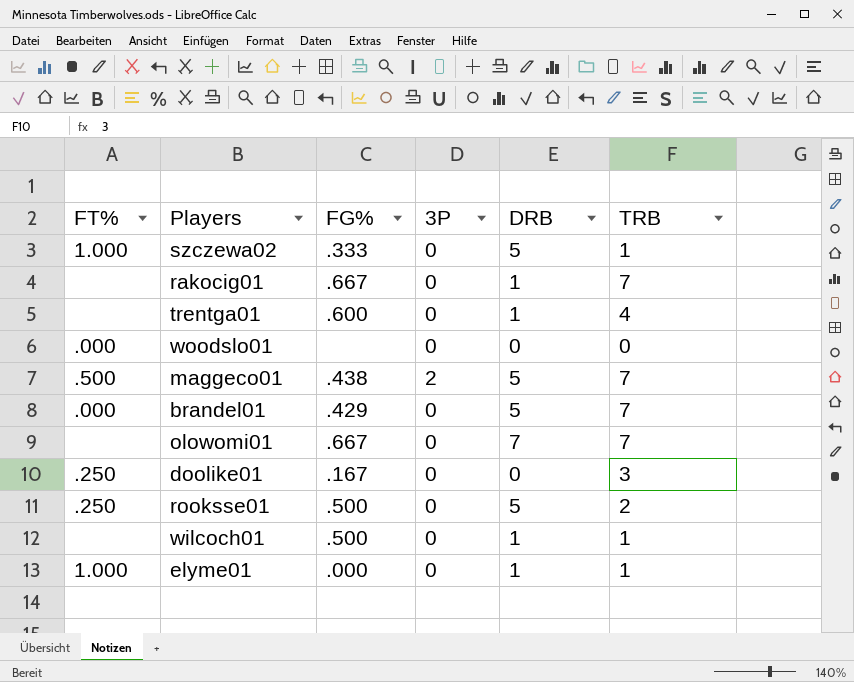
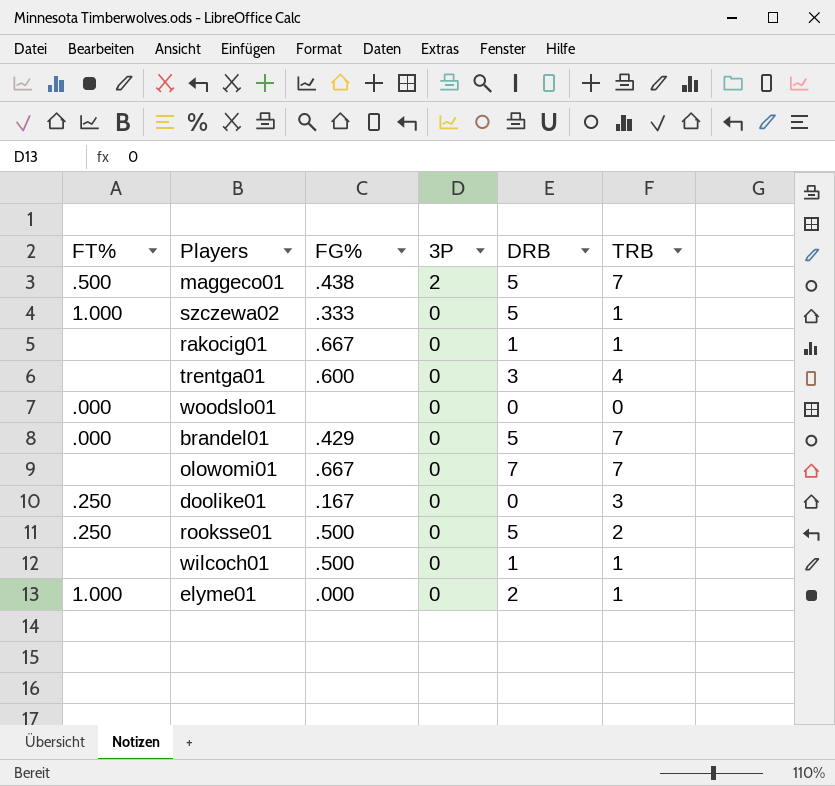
row order: none -> 3P descending
rakocig01 | TRB: 7 -> 1
trentga01 | DRB: 1 -> 3
elyme01 | DRB: 1 -> 2

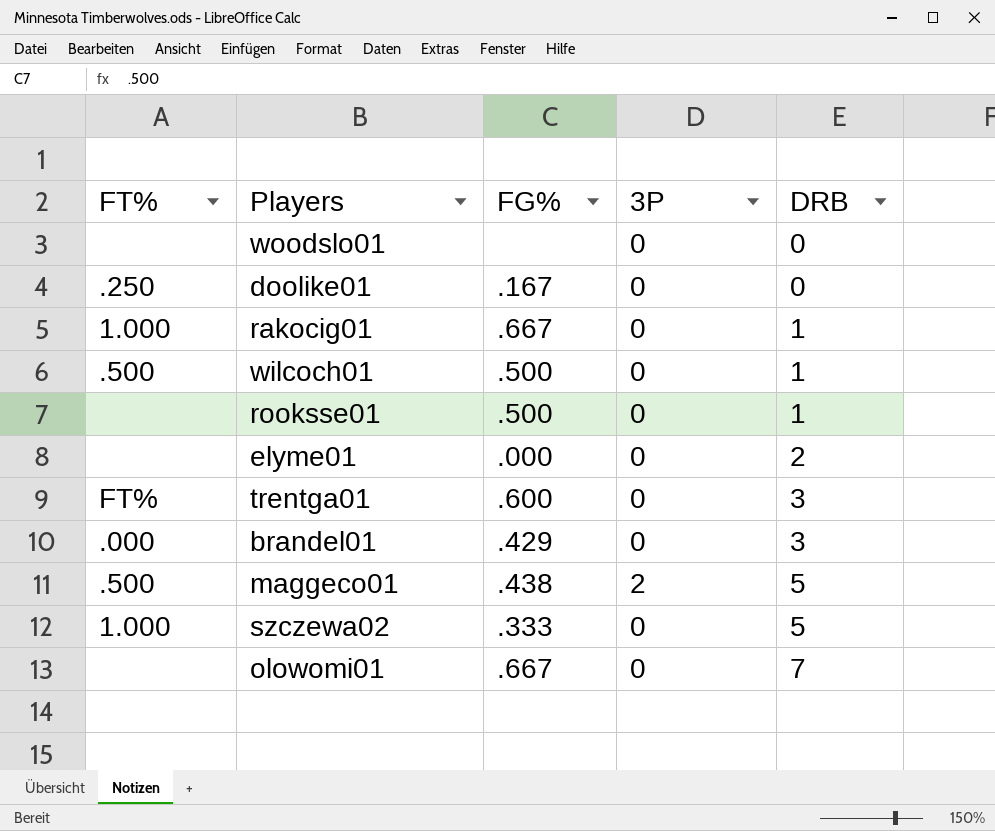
row order: 3P descending -> DRB ascending
column TRB | position: 6 -> none
woodslo01 | FT%: .000 -> none
rakocig01 | FT%: none -> 1.000
wilcoch01 | FT%: none -> .500
rooksse01 | FT%: .250 -> none
rooksse01 | DRB: 5 -> 1
elyme01 | FT%: 1.000 -> none
trentga01 | FT%: none -> FT%
brandel01 | DRB: 5 -> 3

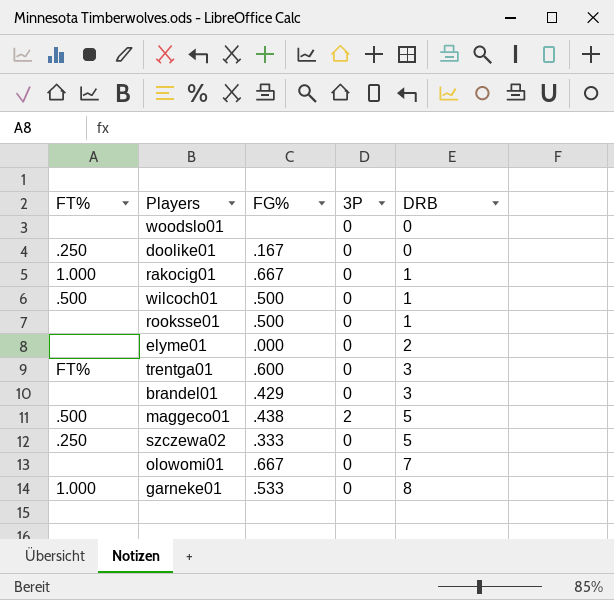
brandel01 | FT%: .000 -> none
szczewa02 | FT%: 1.000 -> .250
row garneke01: none -> 1.000 | .533 | 0 | 8

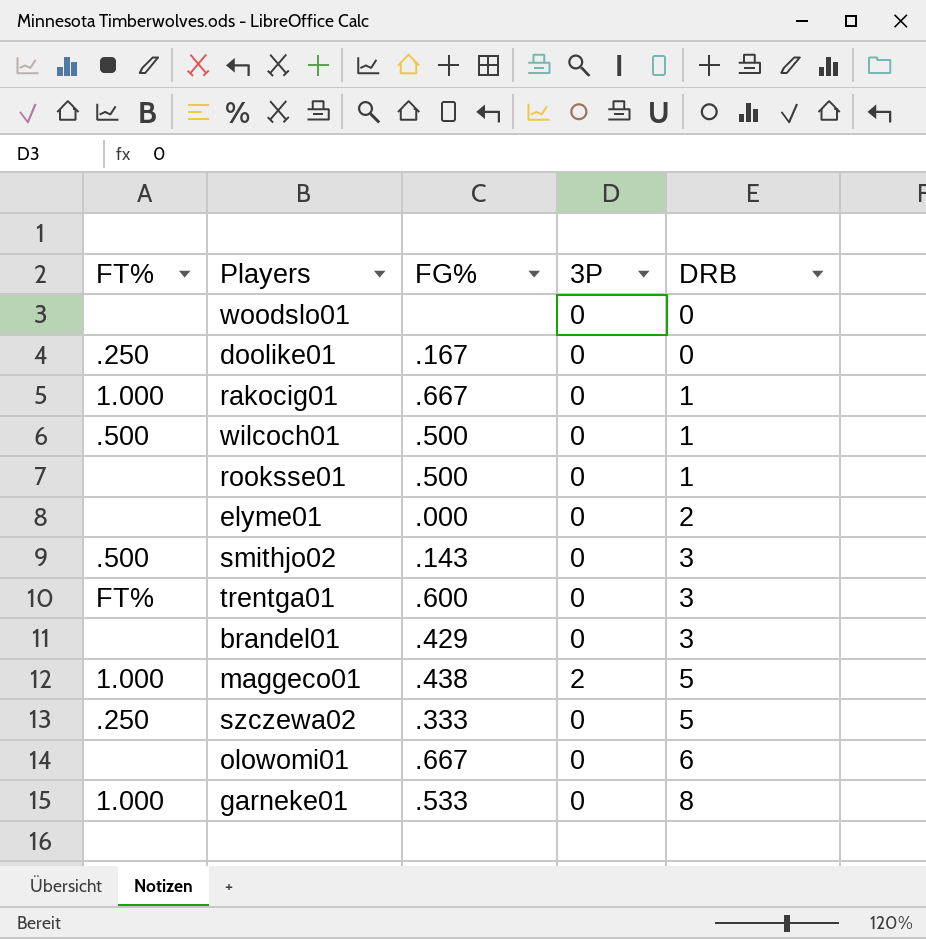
row smithjo02: none -> .500 | .143 | 0 | 3
maggeco01 | FT%: .500 -> 1.000
olowomi01 | DRB: 7 -> 6

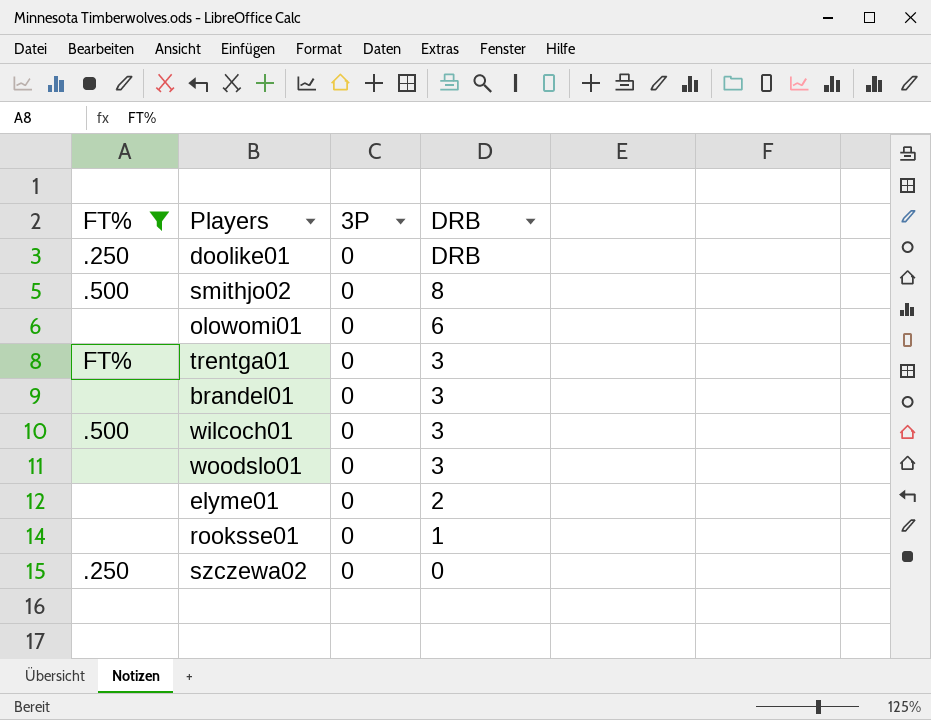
filter: none -> FT% != 1.000
row order: DRB ascending -> DRB descending
column FG% | position: 3 -> none
doolike01 | DRB: 0 -> DRB
smithjo02 | DRB: 3 -> 8
wilcoch01 | DRB: 1 -> 3
woodslo01 | DRB: 0 -> 3
szczewa02 | DRB: 5 -> 0

